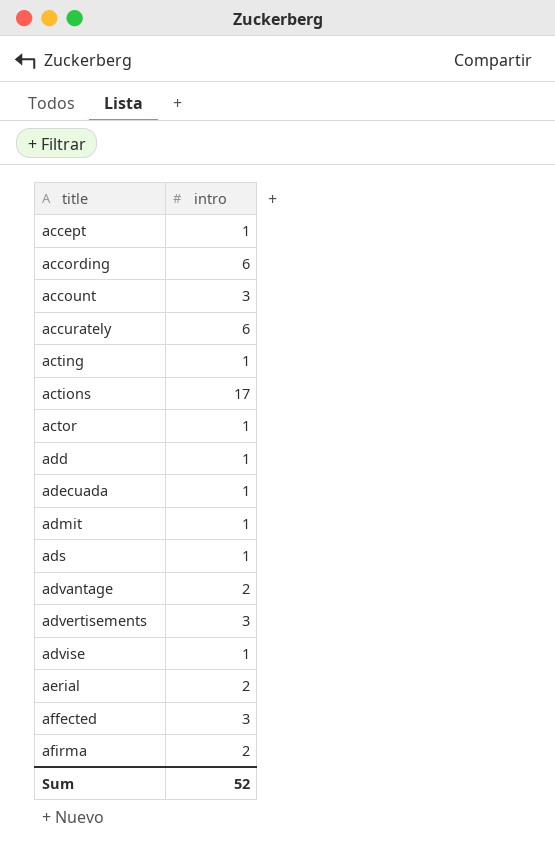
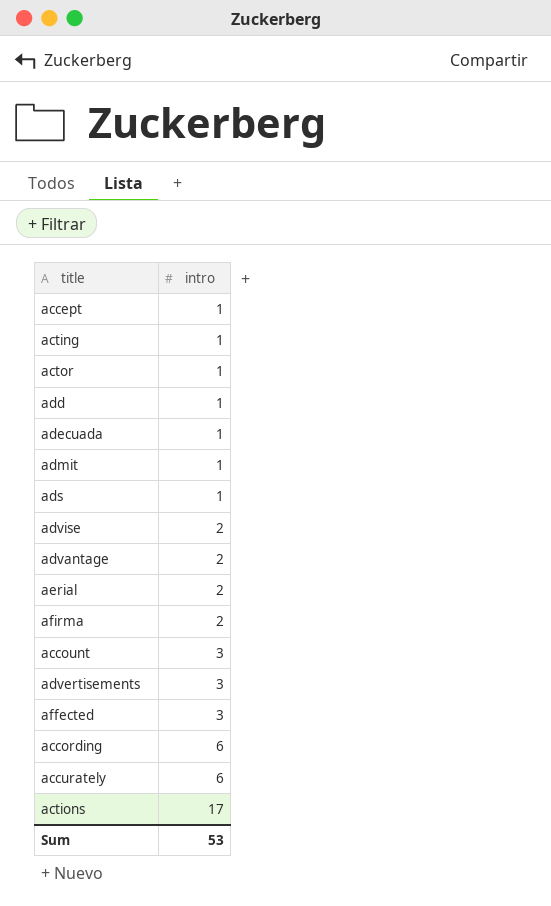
row order: title ascending -> intro ascending
advise | intro: 1 -> 2
Sum | intro: 52 -> 53

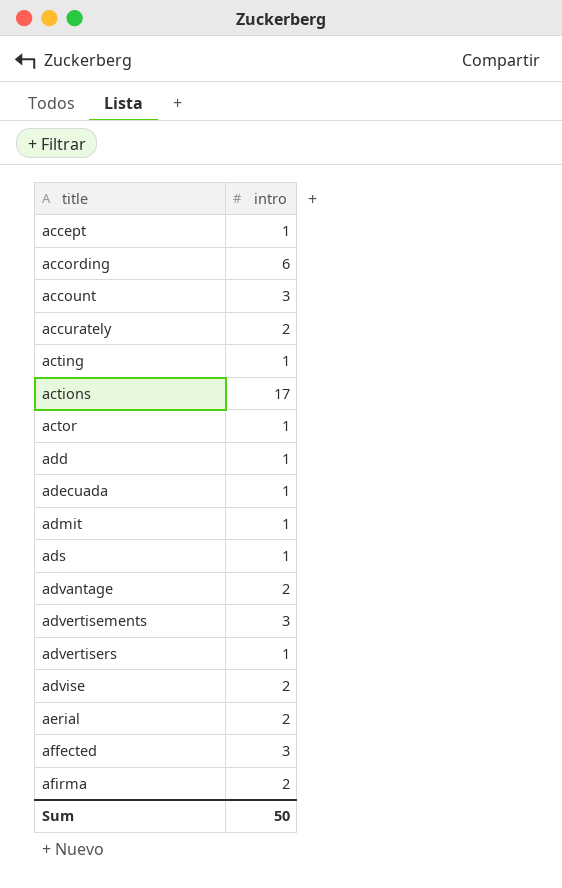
row order: intro ascending -> title ascending
accurately | intro: 6 -> 2
row advertisers: none -> 1
Sum | intro: 53 -> 50

